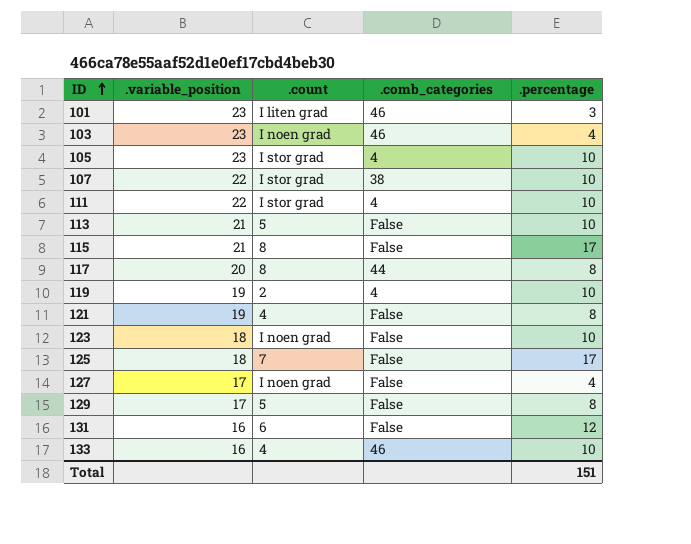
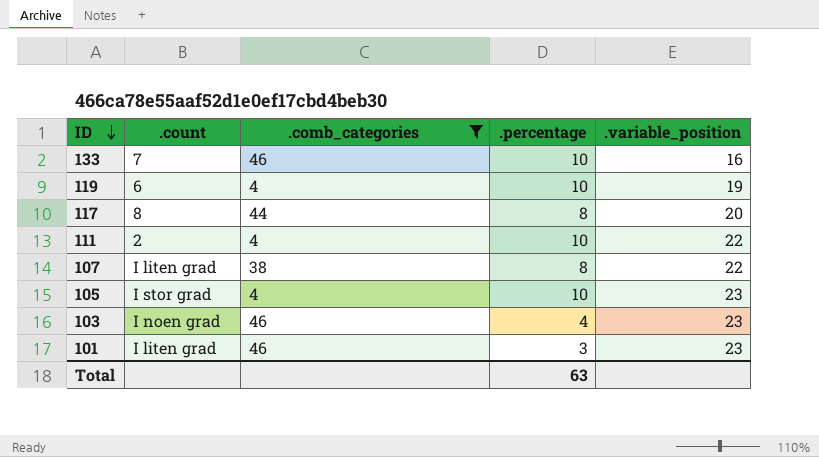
filter: none -> .comb_categories != False
row order: ID ascending -> ID descending
column .variable_position | position: 2 -> 5
133 | .count: 4 -> 7
119 | .count: 2 -> 6
111 | .count: I stor grad -> 2
107 | .count: I stor grad -> I liten grad
107 | .percentage: 10 -> 8
Total | .percentage: 151 -> 63

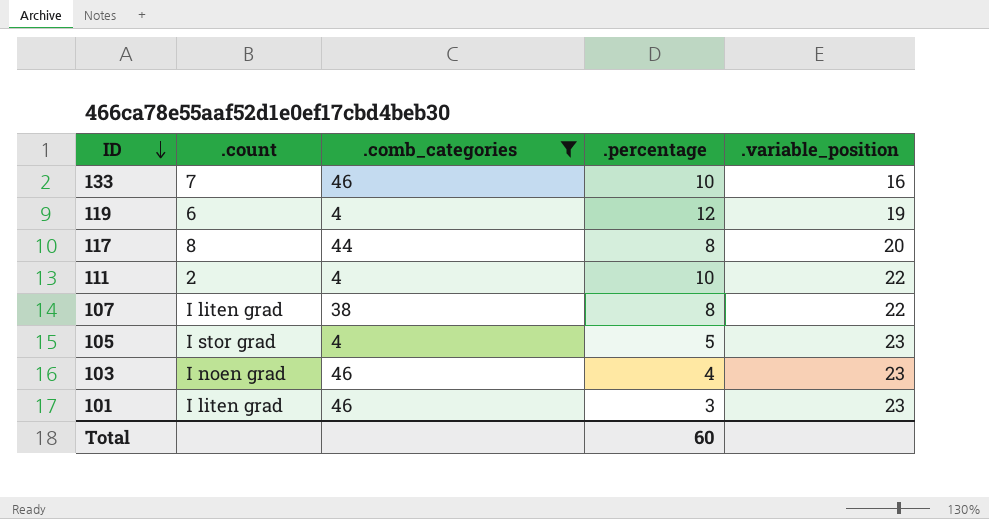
119 | .percentage: 10 -> 12
105 | .percentage: 10 -> 5
Total | .percentage: 63 -> 60

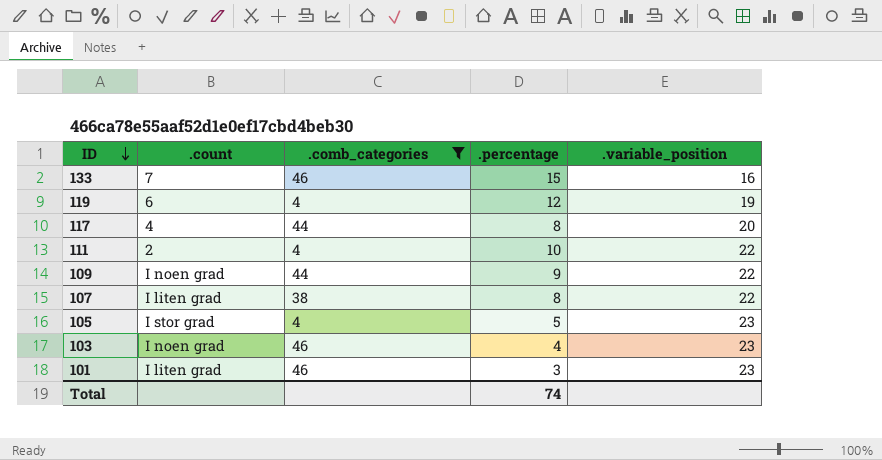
133 | .percentage: 10 -> 15
117 | .count: 8 -> 4
row 109: none -> I noen grad | 44 | 9 | 22
Total | .percentage: 60 -> 74

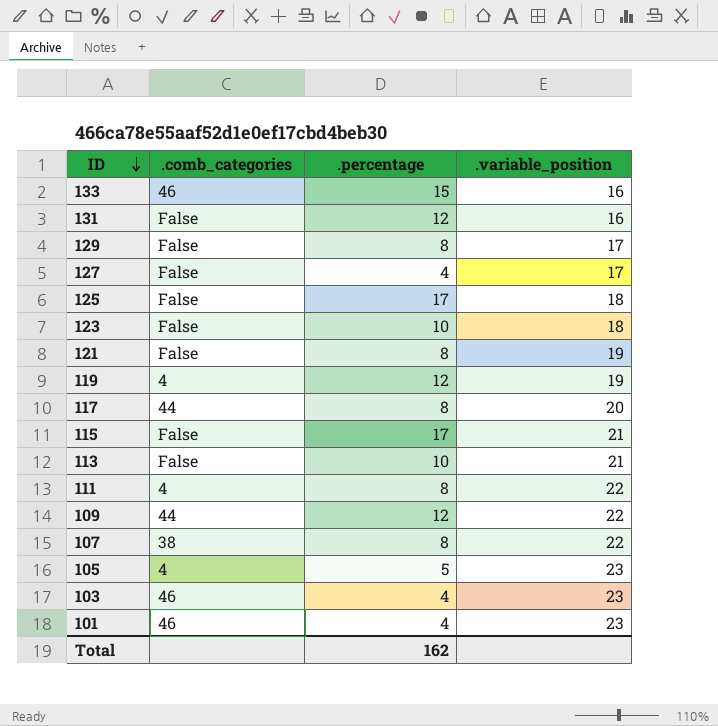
filter: .comb_categories != False -> none
column .count | position: 2 -> none
111 | .percentage: 10 -> 8
109 | .percentage: 9 -> 12
101 | .percentage: 3 -> 4
Total | .percentage: 74 -> 162

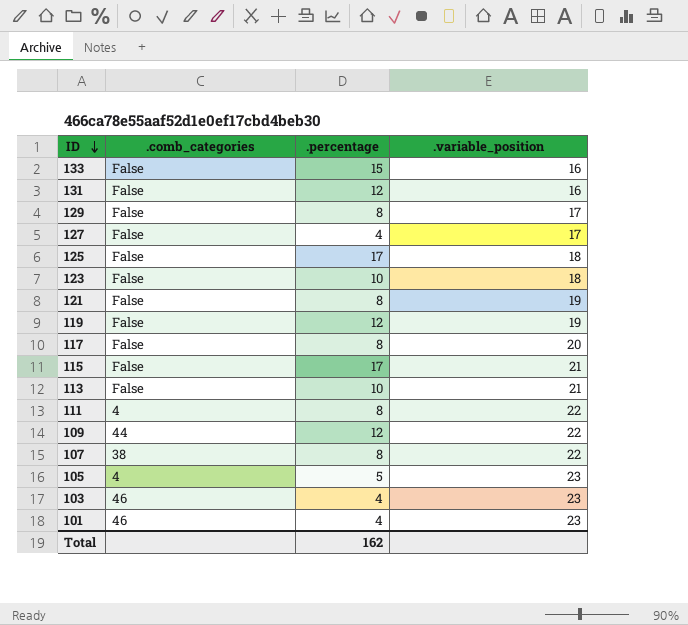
133 | .comb_categories: 46 -> False
119 | .comb_categories: 4 -> False
117 | .comb_categories: 44 -> False

